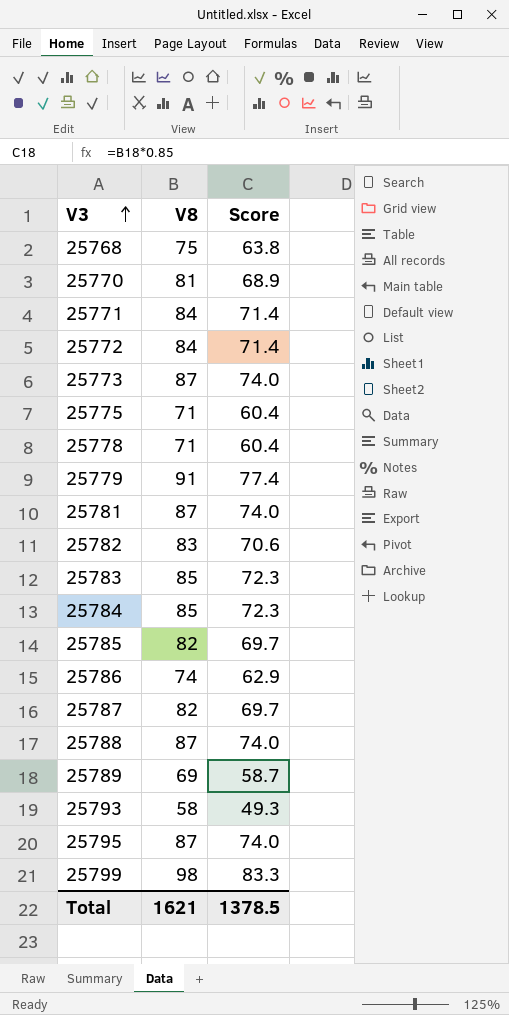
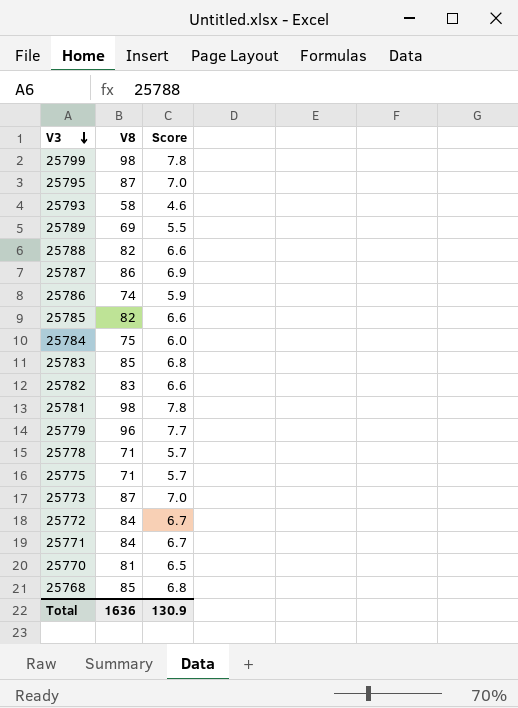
row order: V3 ascending -> V3 descending
column Score | formula: [V8] * 0.85 -> [V8] * 0.08
25788 | V8: 87 -> 82
25787 | V8: 82 -> 86
25784 | V8: 85 -> 75
25781 | V8: 87 -> 98
25779 | V8: 91 -> 96
25768 | V8: 75 -> 85
Total | V8: 1621 -> 1636
Total | Score: 1378.5 -> 130.9

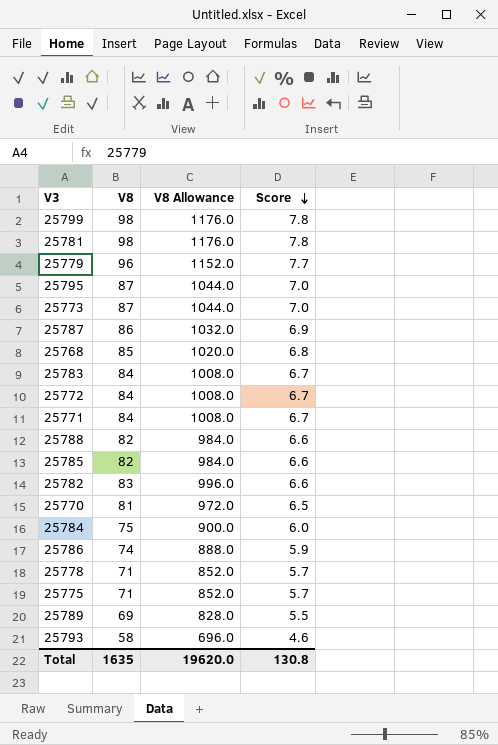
row order: V3 descending -> Score descending
column V8 Allowance | formula: none -> [V8] * 12
25783 | V8: 85 -> 84
25783 | Score: 6.8 -> 6.7
Total | V8: 1636 -> 1635
Total | Score: 130.9 -> 130.8

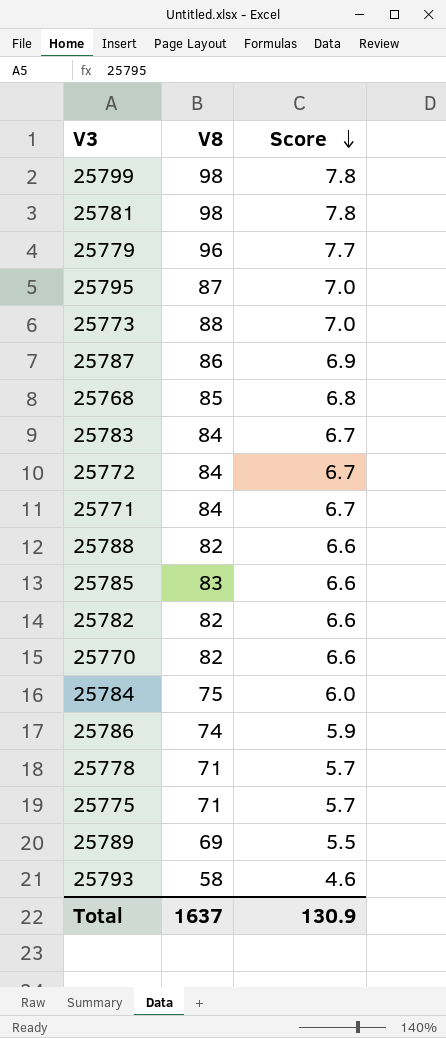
column V8 Allowance | formula: [V8] * 12 -> none
25773 | V8: 87 -> 88
25785 | V8: 82 -> 83
25782 | V8: 83 -> 82
25770 | V8: 81 -> 82
25770 | Score: 6.5 -> 6.6
Total | V8: 1635 -> 1637
Total | Score: 130.8 -> 130.9

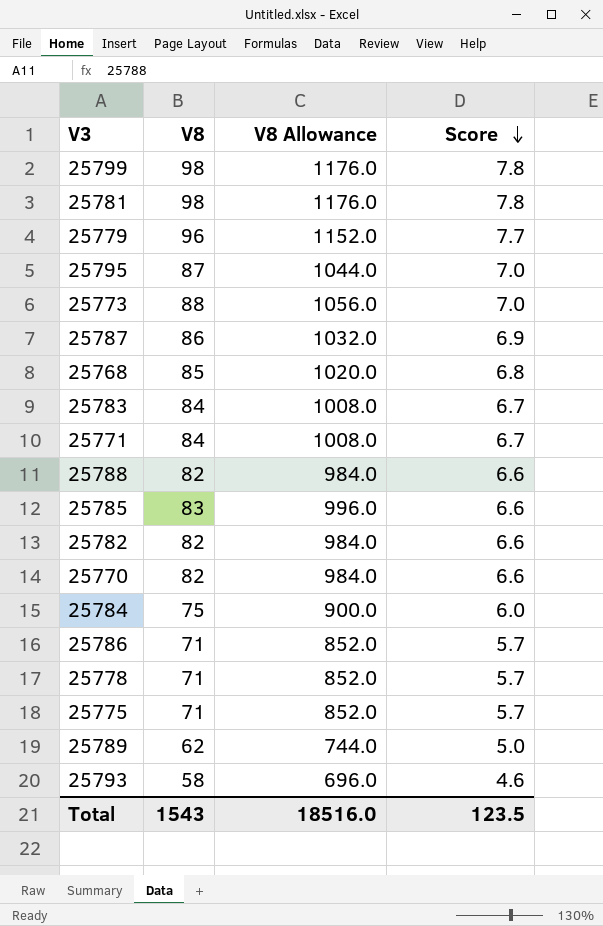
column V8 Allowance | formula: none -> [V8] * 12
row 25772: 84 | 6.7 -> none
25786 | V8: 74 -> 71
25786 | Score: 5.9 -> 5.7
25789 | V8: 69 -> 62
25789 | Score: 5.5 -> 5.0
Total | V8: 1637 -> 1543
Total | Score: 130.9 -> 123.5

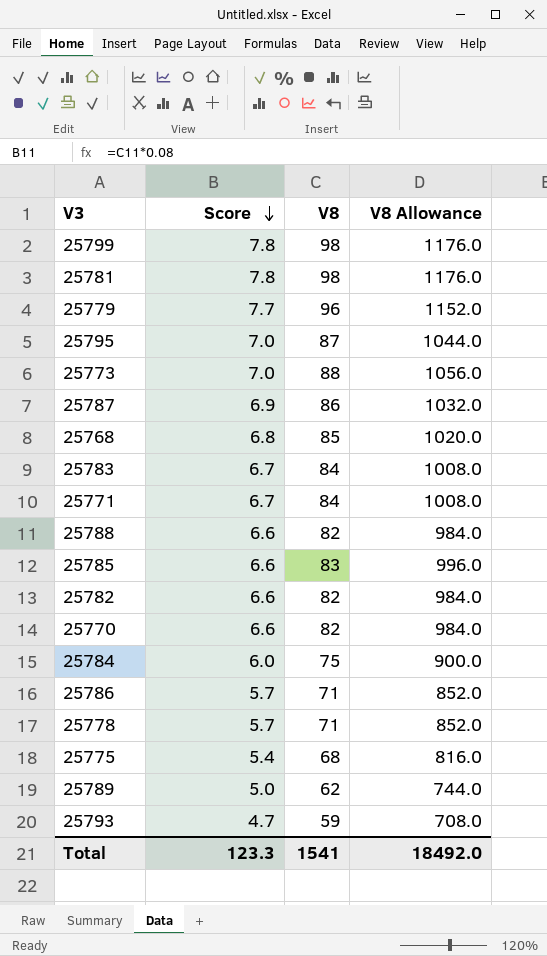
column Score | position: 4 -> 2
25775 | Score: 5.7 -> 5.4
25775 | V8: 71 -> 68
25775 | V8 Allowance: 852.0 -> 816.0
25793 | Score: 4.6 -> 4.7
25793 | V8: 58 -> 59
25793 | V8 Allowance: 696.0 -> 708.0
Total | Score: 123.5 -> 123.3
Total | V8: 1543 -> 1541
Total | V8 Allowance: 18516.0 -> 18492.0

